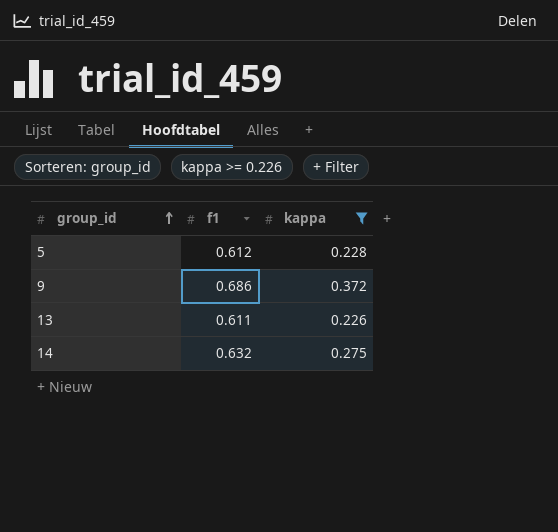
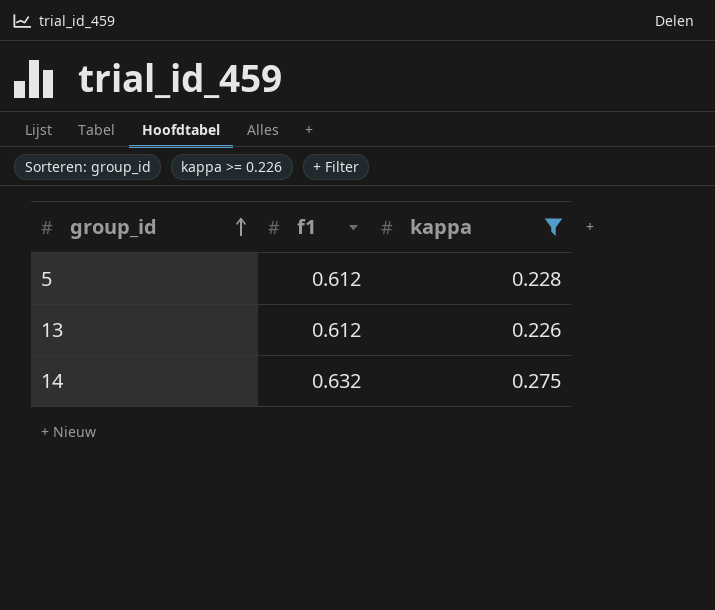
row 9: 0.686 | 0.372 -> none
13 | f1: 0.611 -> 0.612

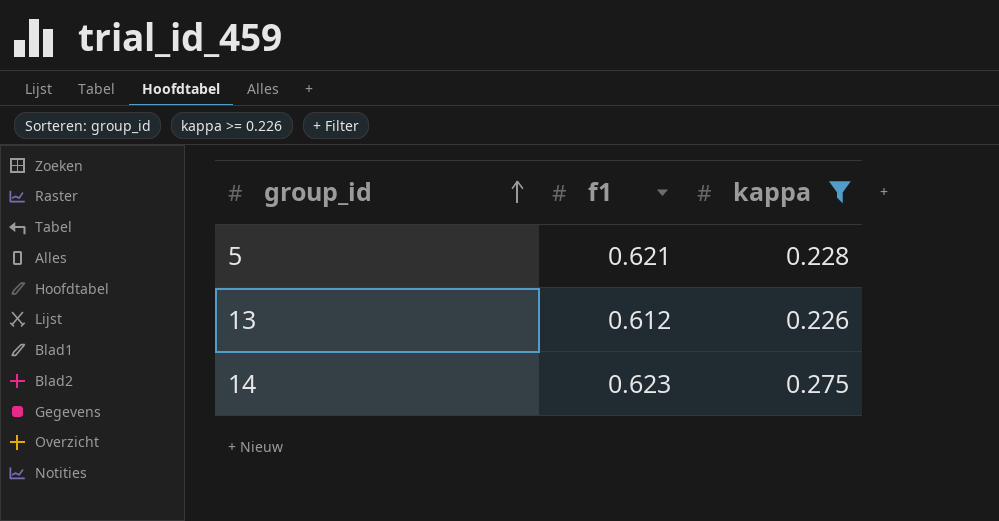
5 | f1: 0.612 -> 0.621
14 | f1: 0.632 -> 0.623

